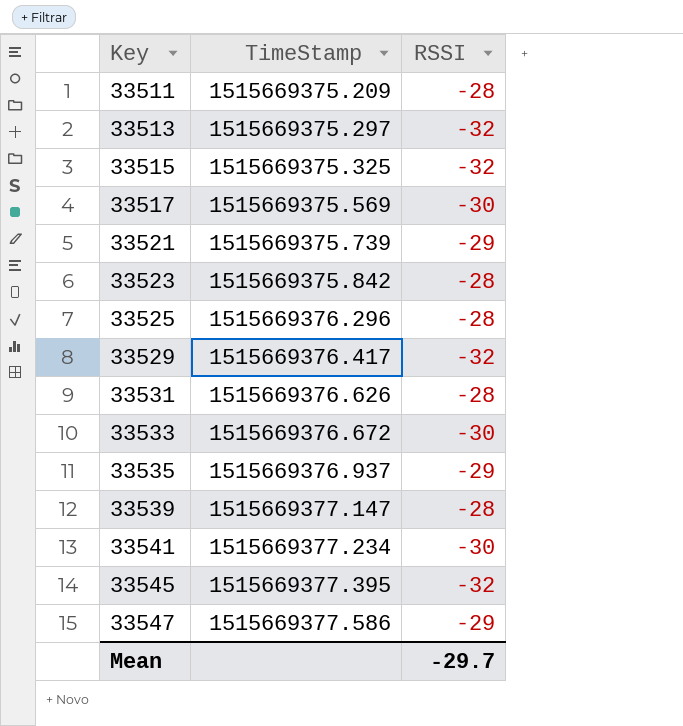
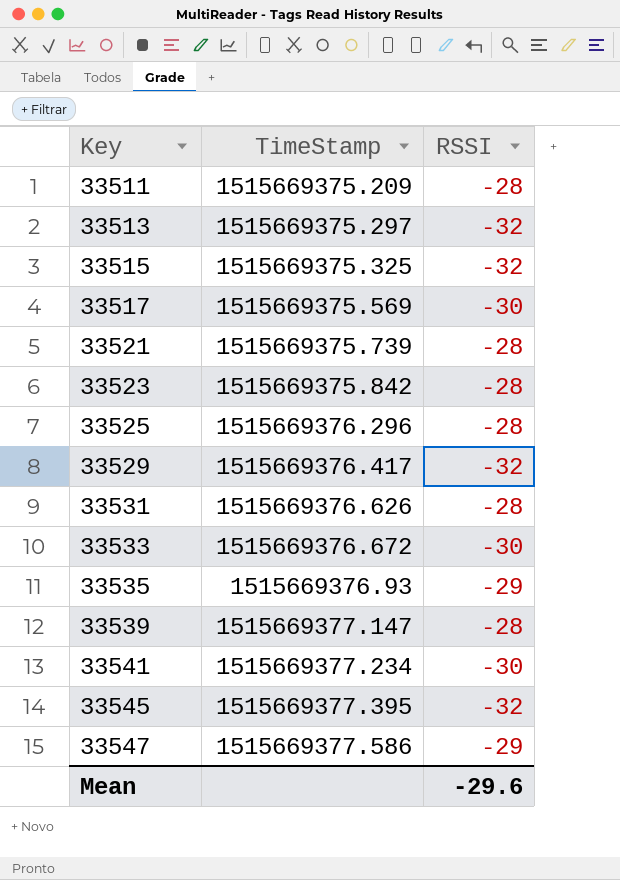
33521 | RSSI: -29 -> -28
33535 | TimeStamp: 1515669376.937 -> 1515669376.93
Mean | RSSI: -29.7 -> -29.6

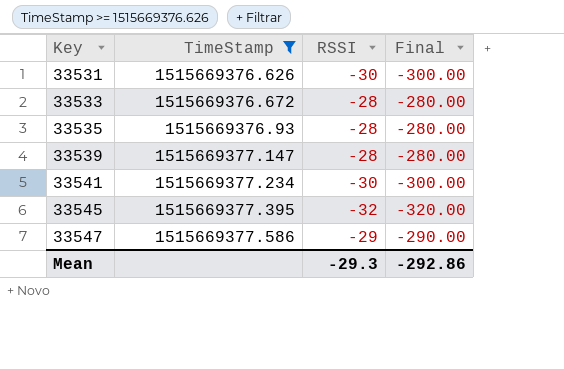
filter: none -> TimeStamp >= 1515669376.626
column Final | formula: none -> [RSSI] * 10
33531 | RSSI: -28 -> -30
33533 | RSSI: -30 -> -28
33535 | RSSI: -29 -> -28
Mean | RSSI: -29.6 -> -29.3

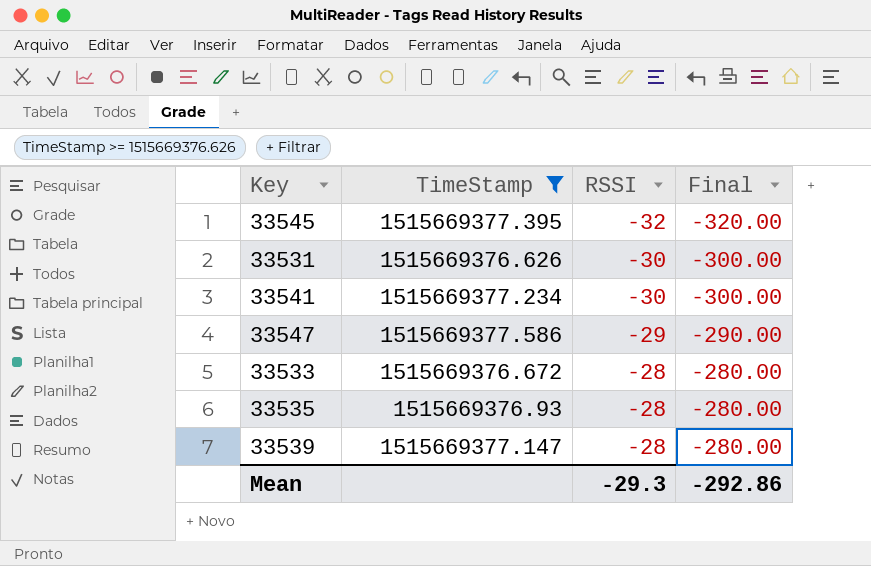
row order: Key ascending -> RSSI ascending

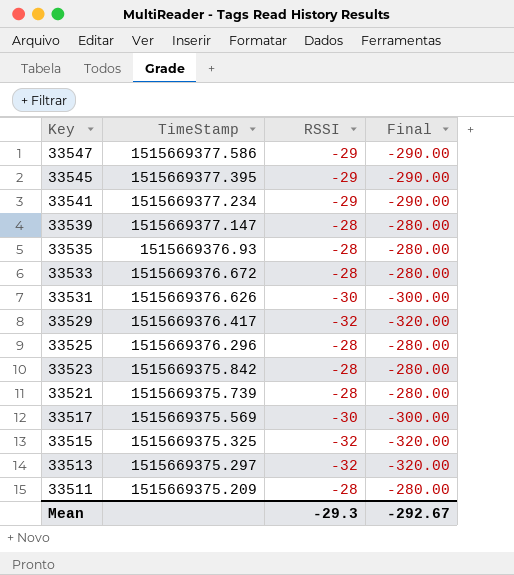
filter: TimeStamp >= 1515669376.626 -> none
row order: RSSI ascending -> Key descending
33545 | RSSI: -32 -> -29
33545 | Final: -320.00 -> -290.00
33541 | RSSI: -30 -> -29
33541 | Final: -300.00 -> -290.00
Mean | Final: -292.86 -> -292.67

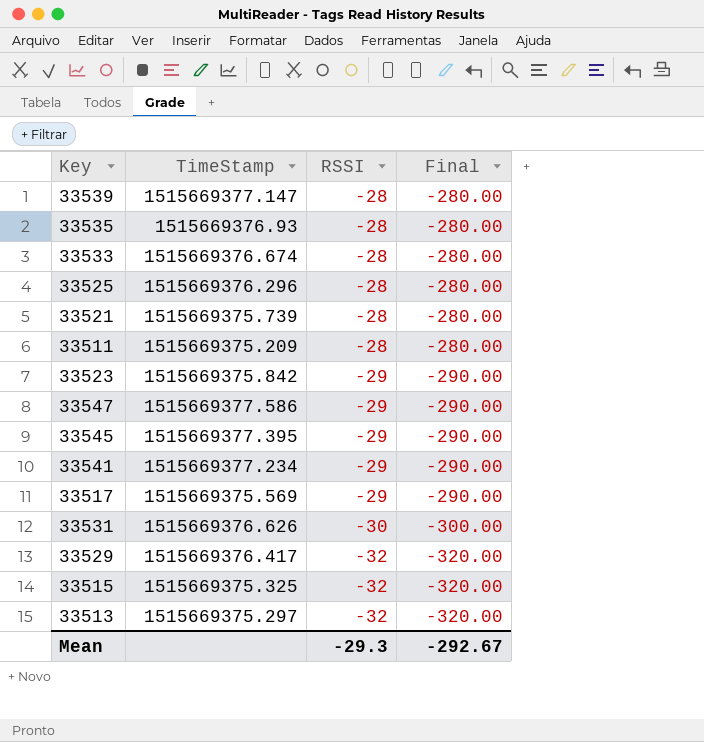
row order: Key descending -> RSSI descending
33533 | TimeStamp: 1515669376.672 -> 1515669376.674
33523 | RSSI: -28 -> -29
33523 | Final: -280.00 -> -290.00
33517 | RSSI: -30 -> -29
33517 | Final: -300.00 -> -290.00

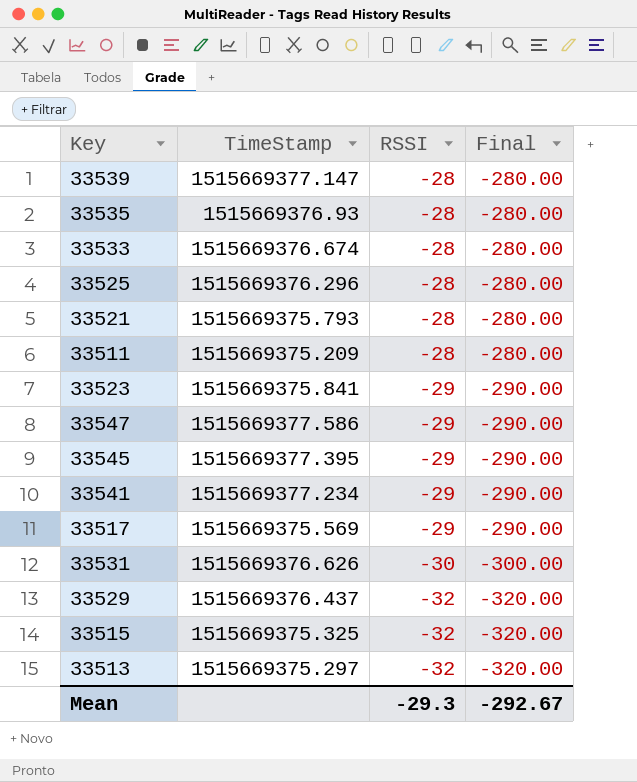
33521 | TimeStamp: 1515669375.739 -> 1515669375.793
33523 | TimeStamp: 1515669375.842 -> 1515669375.841
33529 | TimeStamp: 1515669376.417 -> 1515669376.437

